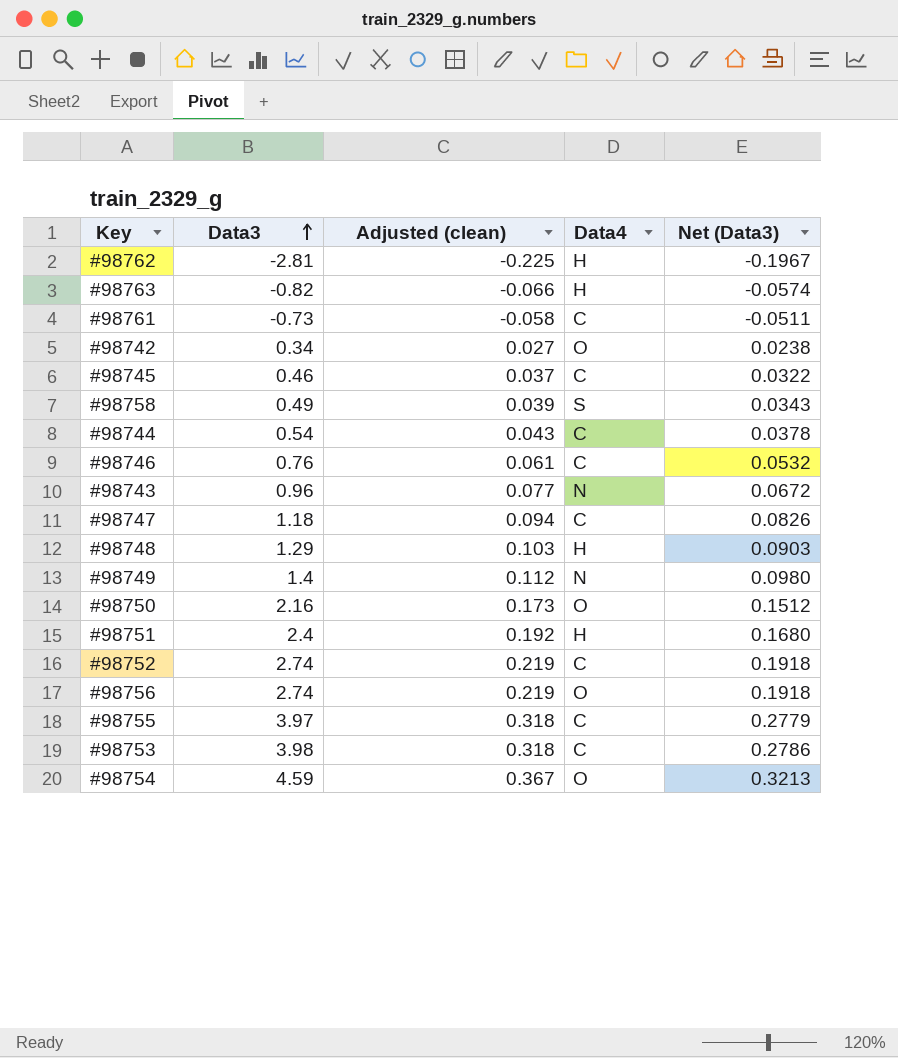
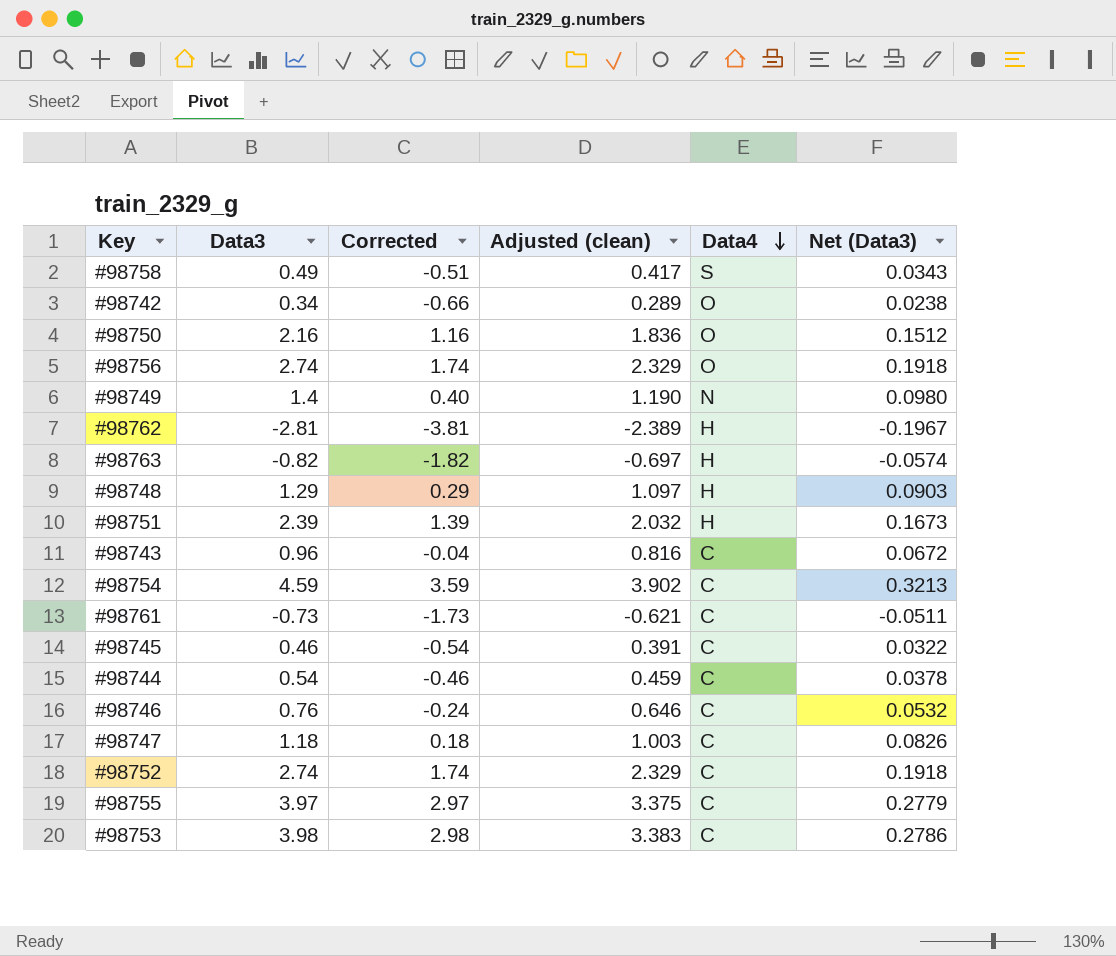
row order: Data3 ascending -> Data4 descending
column Corrected | formula: none -> [Data3] - 1
column Adjusted (clean) | formula: [Data3] * 0.08 -> [Data3] * 0.85
#98751 | Data3: 2.4 -> 2.39
#98751 | Net (Data3): 0.1680 -> 0.1673
#98743 | Data4: N -> C
#98754 | Data4: O -> C

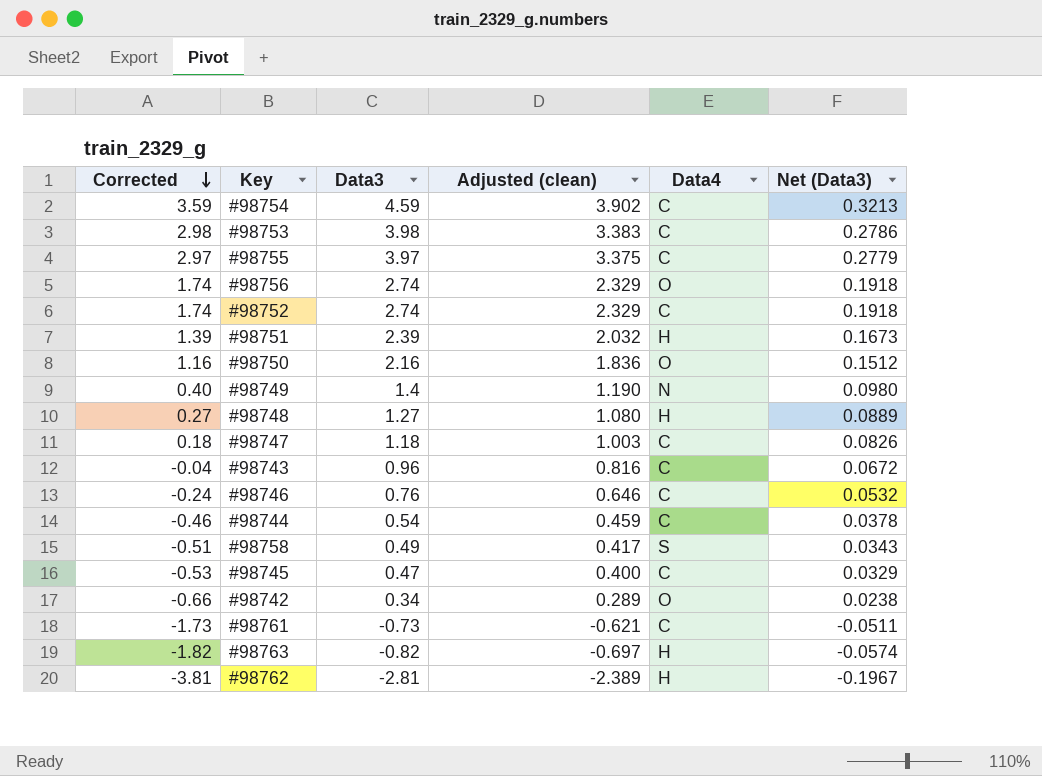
row order: Data4 descending -> Corrected descending
column Corrected | position: 3 -> 1
#98748 | Corrected: 0.29 -> 0.27
#98748 | Data3: 1.29 -> 1.27
#98748 | Adjusted (clean): 1.097 -> 1.080
#98748 | Net (Data3): 0.0903 -> 0.0889
#98745 | Corrected: -0.54 -> -0.53
#98745 | Data3: 0.46 -> 0.47
#98745 | Adjusted (clean): 0.391 -> 0.400
#98745 | Net (Data3): 0.0322 -> 0.0329

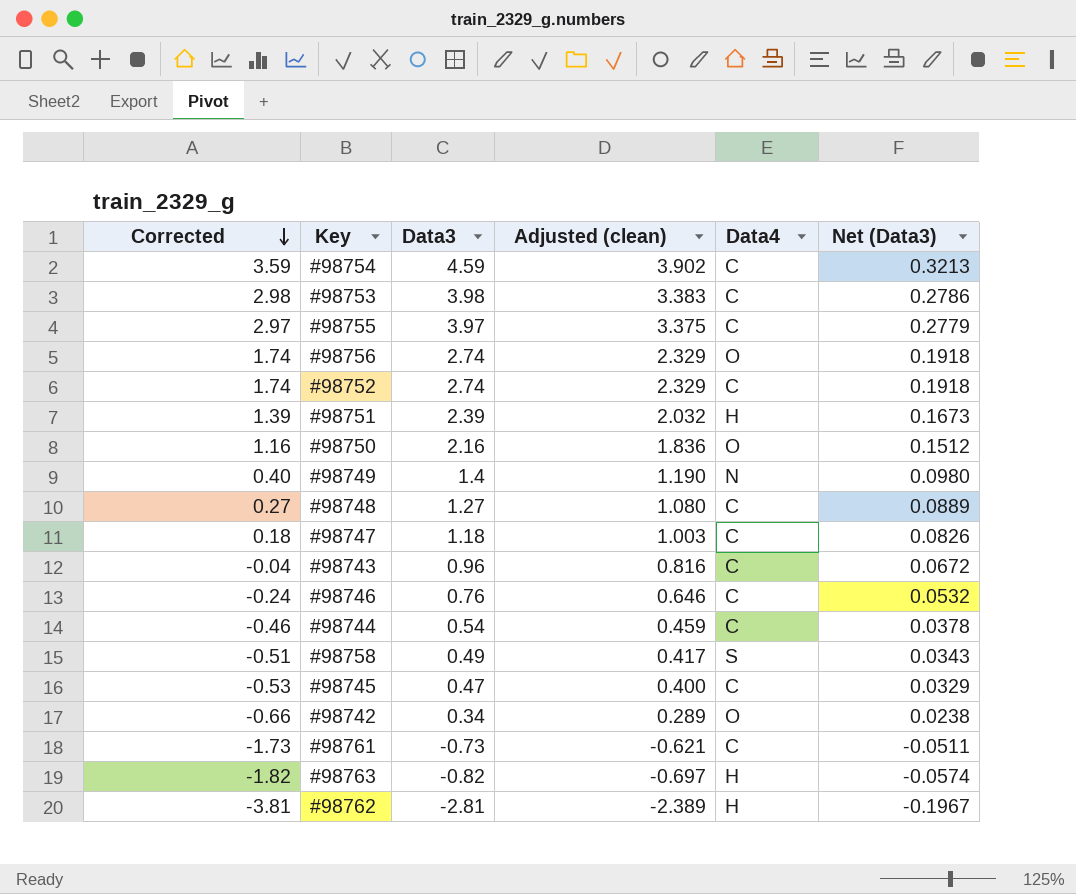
#98748 | Data4: H -> C

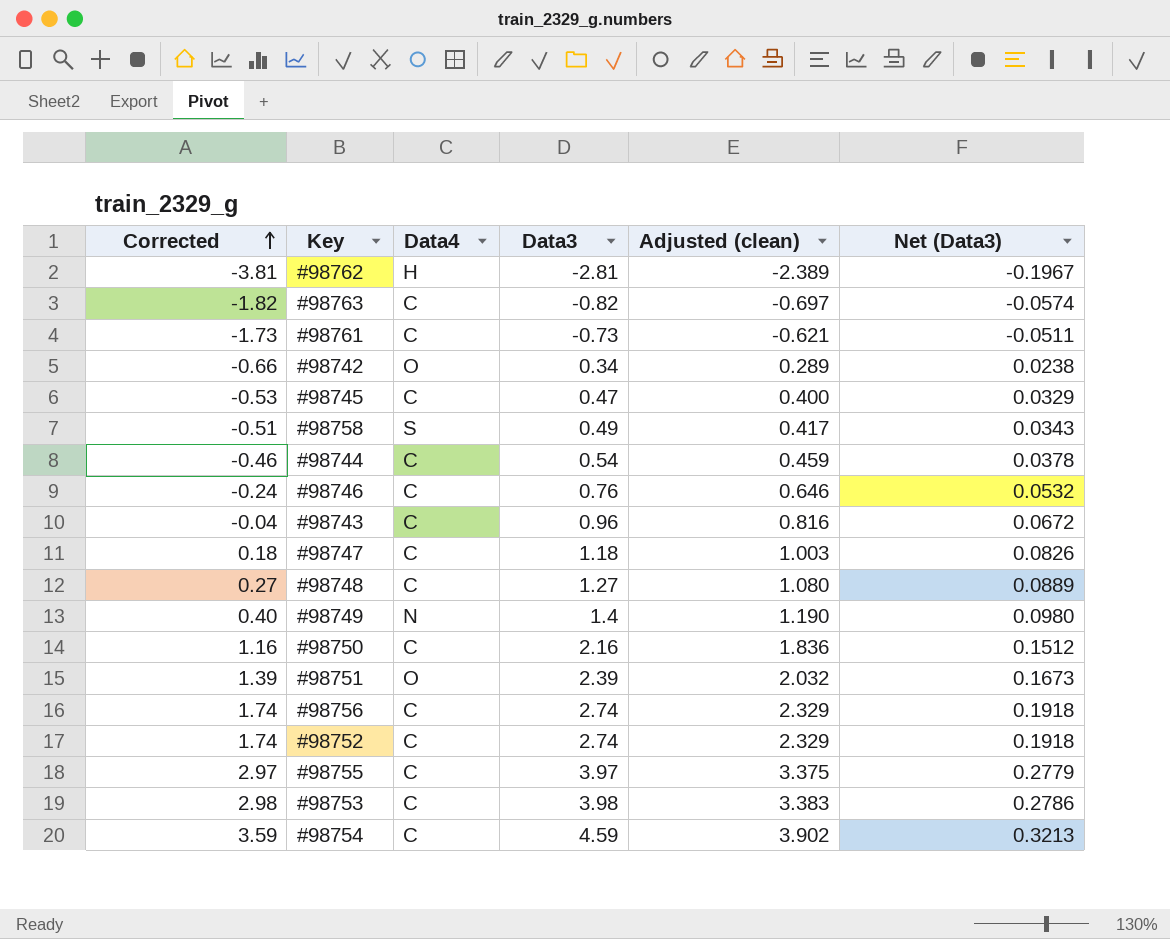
row order: Corrected descending -> Corrected ascending
column Data4 | position: 5 -> 3
#98763 | Data4: H -> C
#98750 | Data4: O -> C
#98751 | Data4: H -> O
#98756 | Data4: O -> C

